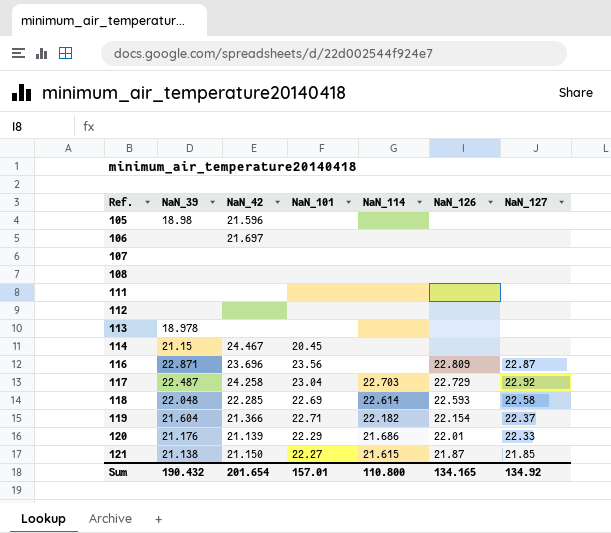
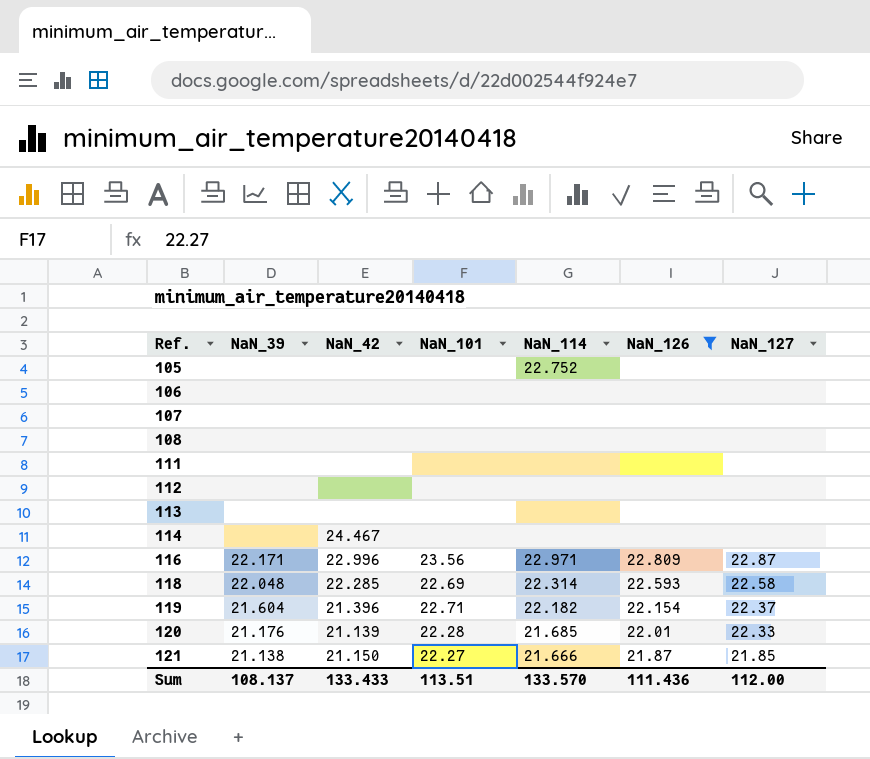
filter: none -> NaN_126 != 22.729
105 | NaN_39: 18.98 -> none
105 | NaN_42: 21.596 -> none
105 | NaN_114: none -> 22.752
106 | NaN_42: 21.697 -> none
113 | NaN_39: 18.978 -> none
114 | NaN_39: 21.15 -> none
114 | NaN_101: 20.45 -> none
116 | NaN_39: 22.871 -> 22.171
116 | NaN_42: 23.696 -> 22.996
116 | NaN_114: none -> 22.971
118 | NaN_114: 22.614 -> 22.314
119 | NaN_42: 21.366 -> 21.396
120 | NaN_101: 22.29 -> 22.28
120 | NaN_114: 21.686 -> 21.685
121 | NaN_114: 21.615 -> 21.666
Sum | NaN_39: 190.432 -> 108.137
Sum | NaN_42: 201.654 -> 133.433
Sum | NaN_101: 157.01 -> 113.51
Sum | NaN_114: 110.800 -> 133.570
Sum | NaN_126: 134.165 -> 111.436
Sum | NaN_127: 134.92 -> 112.00

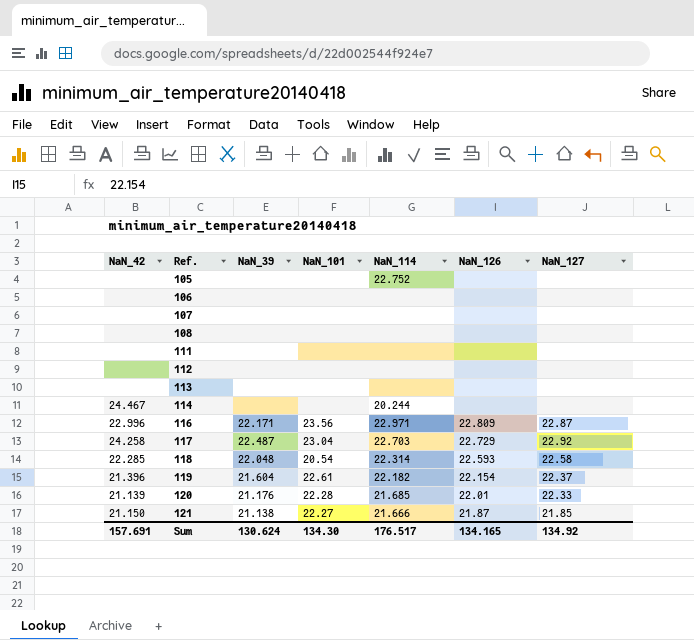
filter: NaN_126 != 22.729 -> none
column NaN_42 | position: 3 -> 1
114 | NaN_114: none -> 20.244
118 | NaN_101: 22.69 -> 20.54
119 | NaN_101: 22.71 -> 22.61
Sum | NaN_42: 133.433 -> 157.691
Sum | NaN_39: 108.137 -> 130.624
Sum | NaN_101: 113.51 -> 134.30
Sum | NaN_114: 133.570 -> 176.517
Sum | NaN_126: 111.436 -> 134.165
Sum | NaN_127: 112.00 -> 134.92

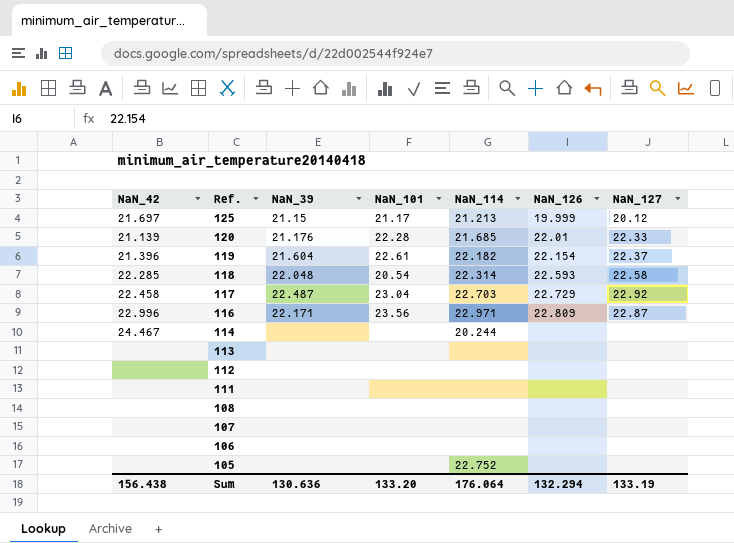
row order: Ref. ascending -> Ref. descending
row 121: 21.150 | 21.138 | 22.27 | 21.666 | 21.87 | 21.85 -> none
row 125: none -> 21.697 | 21.15 | 21.17 | 21.213 | 19.999 | 20.12
117 | NaN_42: 24.258 -> 22.458
Sum | NaN_42: 157.691 -> 156.438
Sum | NaN_39: 130.624 -> 130.636
Sum | NaN_101: 134.30 -> 133.20
Sum | NaN_114: 176.517 -> 176.064
Sum | NaN_126: 134.165 -> 132.294
Sum | NaN_127: 134.92 -> 133.19

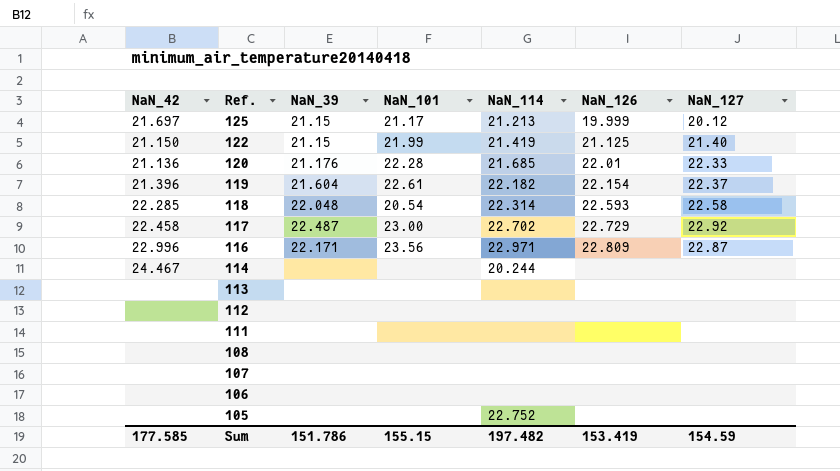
row 122: none -> 21.150 | 21.15 | 21.99 | 21.419 | 21.125 | 21.40
120 | NaN_42: 21.139 -> 21.136
117 | NaN_101: 23.04 -> 23.00
117 | NaN_114: 22.703 -> 22.702
Sum | NaN_42: 156.438 -> 177.585
Sum | NaN_39: 130.636 -> 151.786
Sum | NaN_101: 133.20 -> 155.15
Sum | NaN_114: 176.064 -> 197.482
Sum | NaN_126: 132.294 -> 153.419
Sum | NaN_127: 133.19 -> 154.59

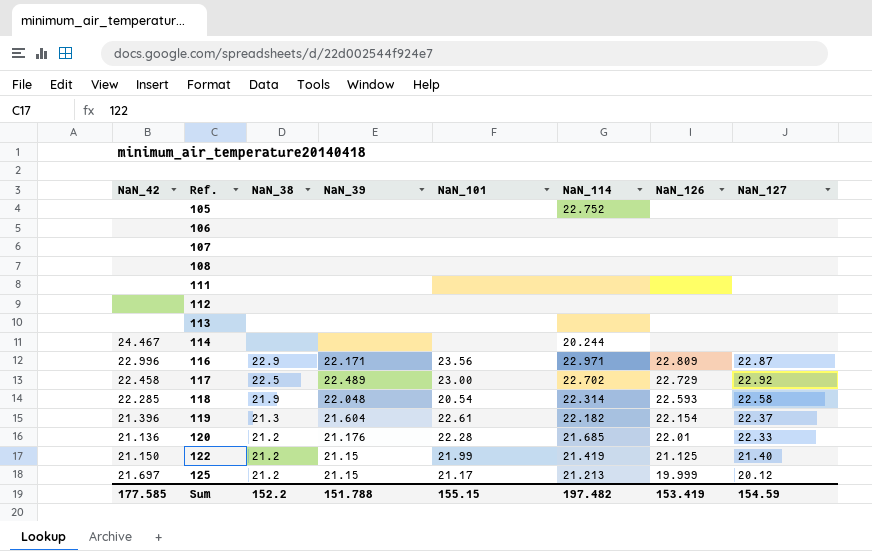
row order: Ref. descending -> Ref. ascending
column NaN_38 | position: none -> 3
117 | NaN_39: 22.487 -> 22.489
Sum | NaN_39: 151.786 -> 151.788

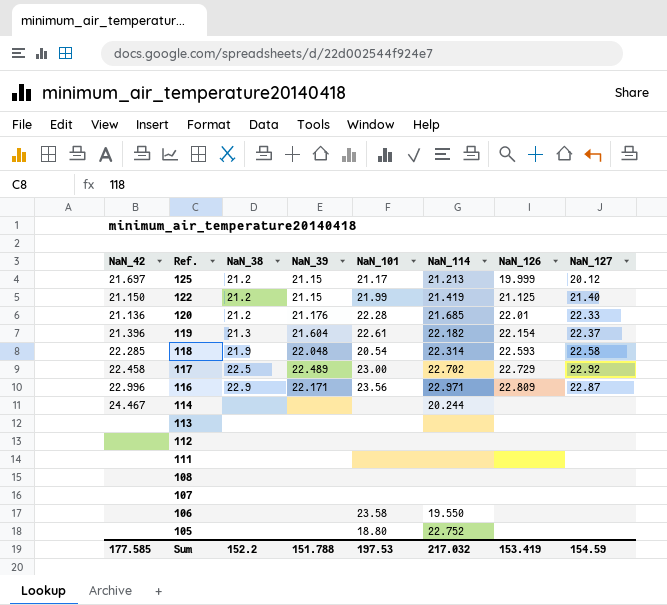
row order: Ref. ascending -> Ref. descending
106 | NaN_101: none -> 23.58
106 | NaN_114: none -> 19.550
105 | NaN_101: none -> 18.80
Sum | NaN_101: 155.15 -> 197.53
Sum | NaN_114: 197.482 -> 217.032

